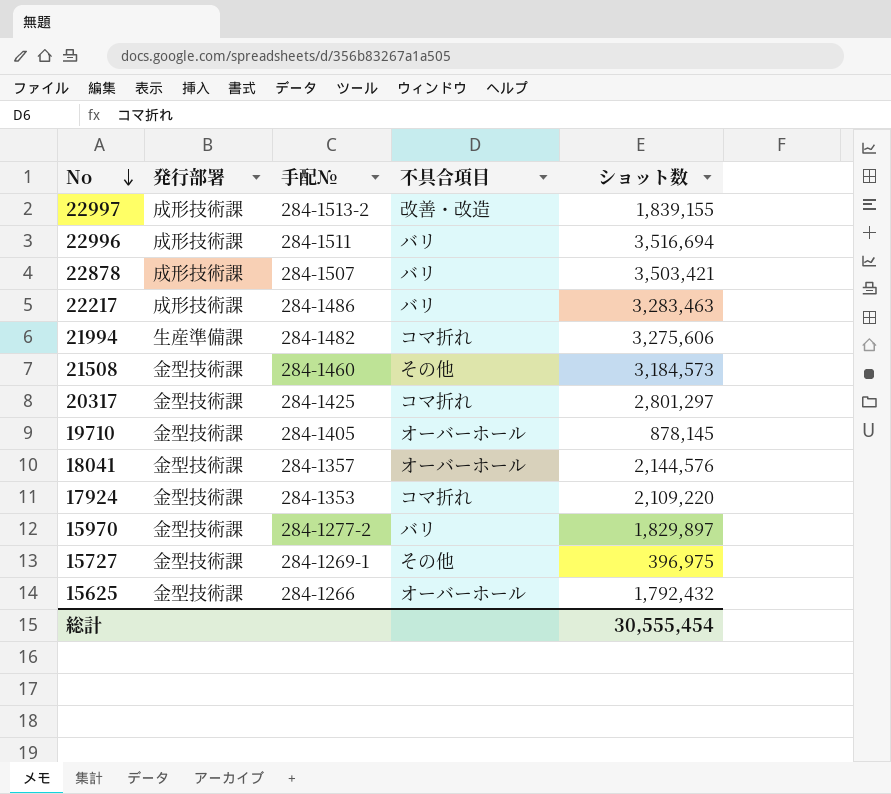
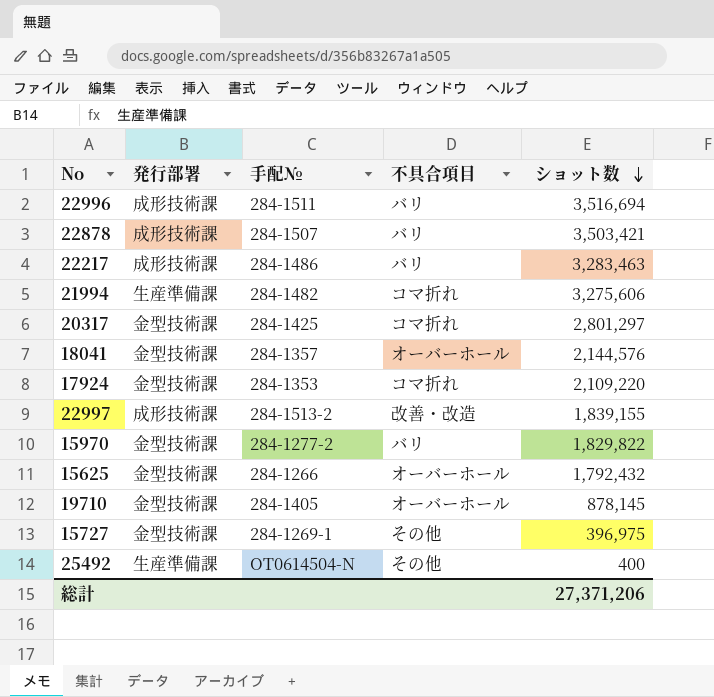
row order: No descending -> ショット数 descending
row 21508: 金型技術課 | 284-1460 | その他 | 3,184,573 -> none
15970 | ショット数: 1,829,897 -> 1,829,822
row 25492: none -> 生産準備課 | OT0614504-N | その他 | 400
総計 | ショット数: 30,555,454 -> 27,371,206

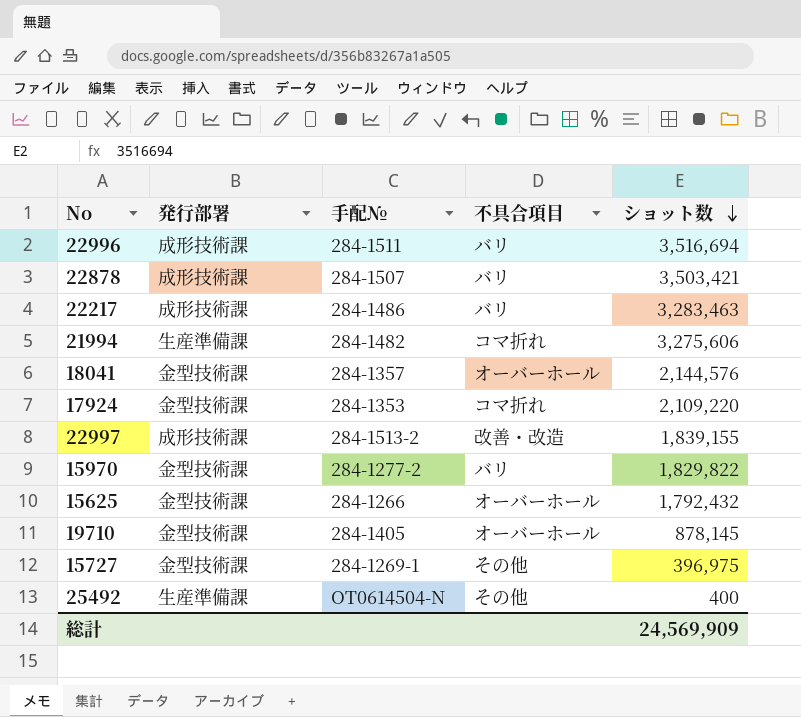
row 20317: 金型技術課 | 284-1425 | コマ折れ | 2,801,297 -> none
総計 | ショット数: 27,371,206 -> 24,569,909

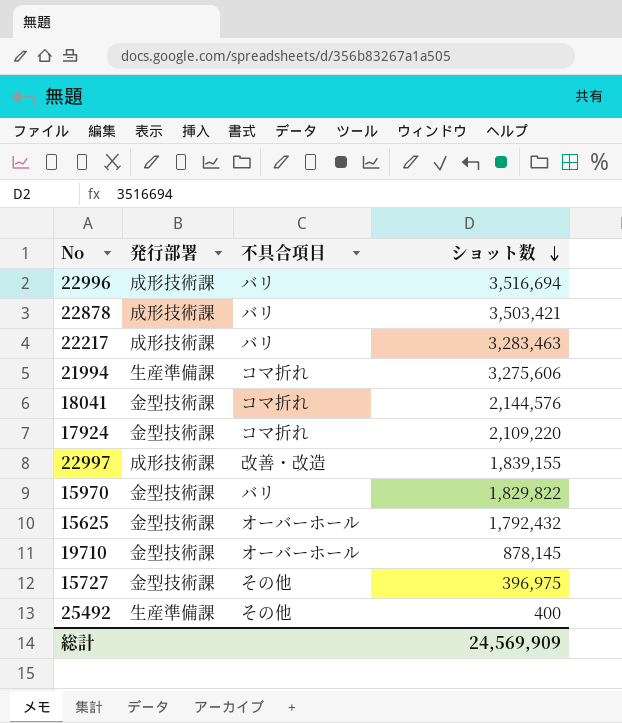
column 手配№ | position: 3 -> none
18041 | 不具合項目: オーバーホール -> コマ折れ

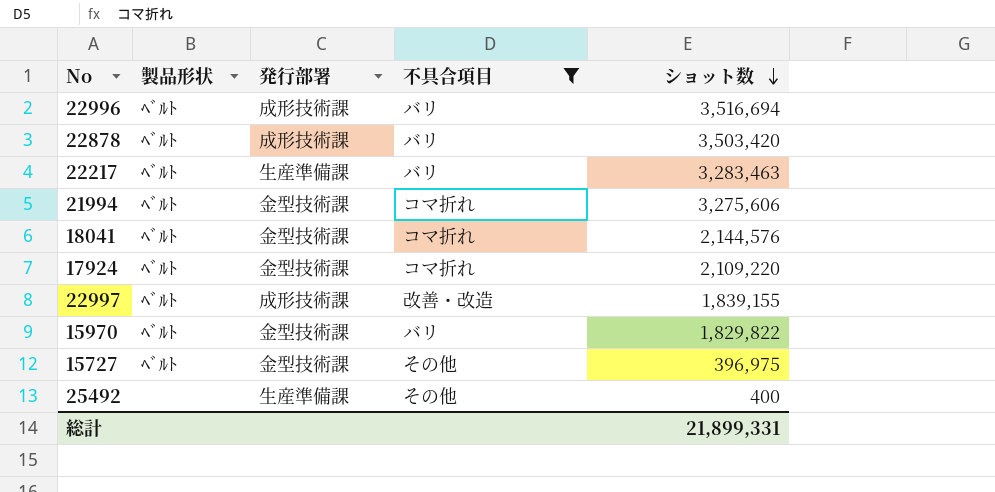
filter: none -> 不具合項目 != オーバーホール
column 製品形状 | position: none -> 2
22878 | ショット数: 3,503,421 -> 3,503,420
22217 | 発行部署: 成形技術課 -> 生産準備課
21994 | 発行部署: 生産準備課 -> 金型技術課
総計 | ショット数: 24,569,909 -> 21,899,331

